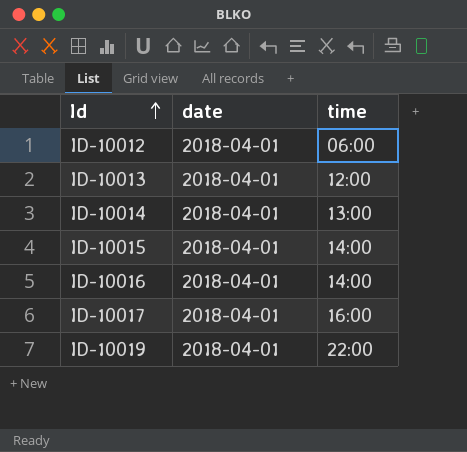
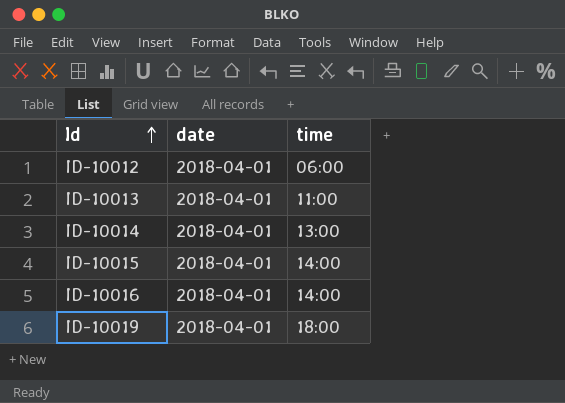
row ID-10017: 2018-04-01 | 16:00 -> none
ID-10013 | time: 12:00 -> 11:00
ID-10019 | time: 22:00 -> 18:00

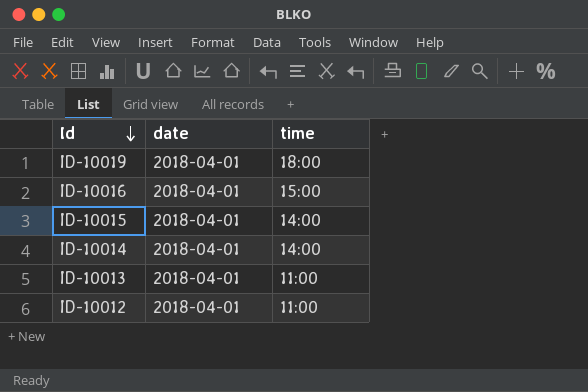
row order: Id ascending -> Id descending
ID-10016 | time: 14:00 -> 15:00
ID-10014 | time: 13:00 -> 14:00
ID-10012 | time: 06:00 -> 11:00

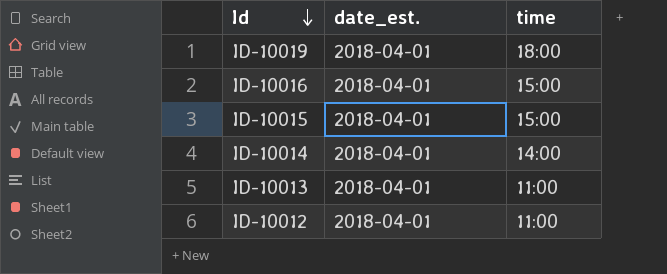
column name: date -> date_est.
ID-10015 | time: 14:00 -> 15:00

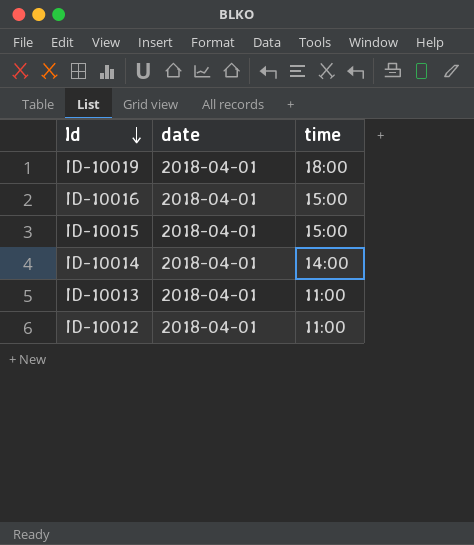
column name: date_est. -> date

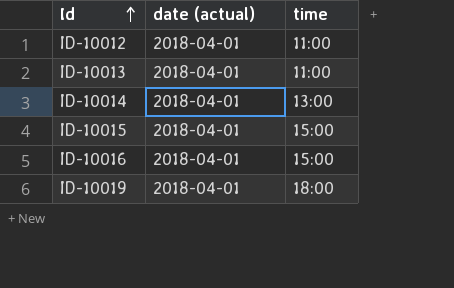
row order: Id descending -> Id ascending
column name: date -> date (actual)
ID-10014 | time: 14:00 -> 13:00

